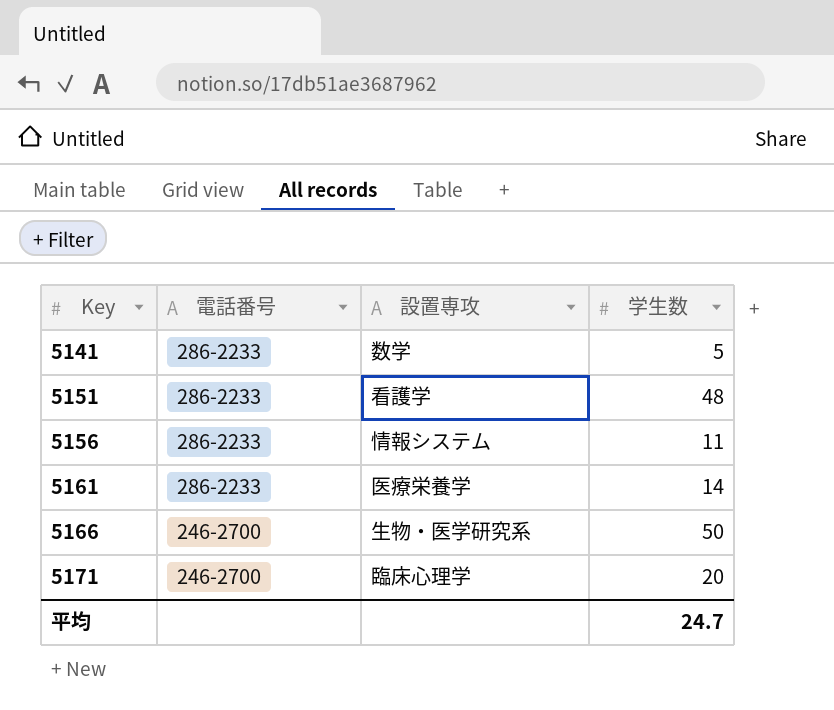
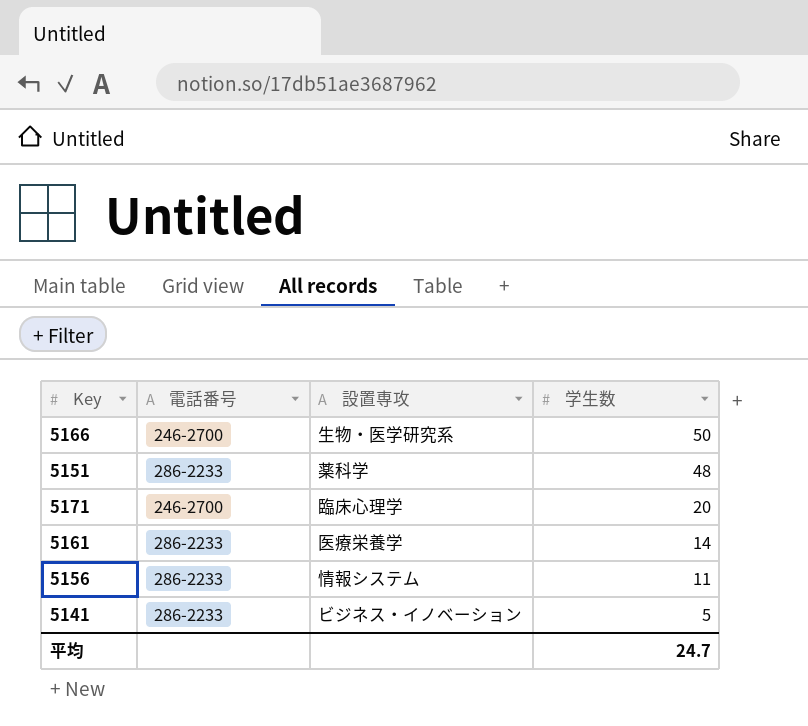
row order: Key ascending -> 学生数 descending
5151 | 設置専攻: 看護学 -> 薬科学
5141 | 設置専攻: 数学 -> ビジネス・イノベーション

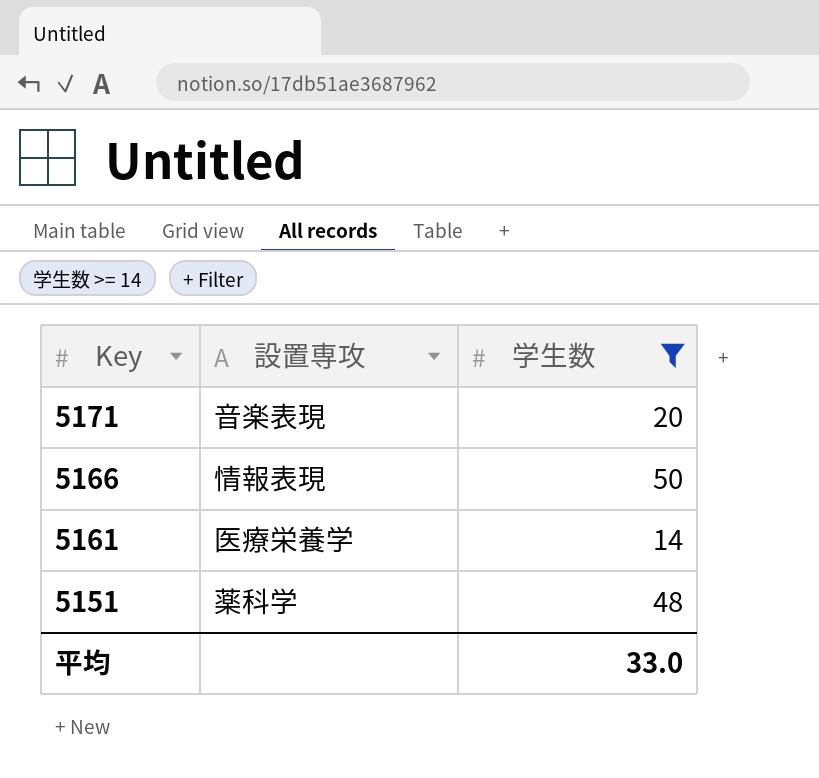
filter: none -> 学生数 >= 14
row order: 学生数 descending -> Key descending
column 電話番号 | position: 2 -> none
5171 | 設置専攻: 臨床心理学 -> 音楽表現
5166 | 設置専攻: 生物・医学研究系 -> 情報表現
平均 | 学生数: 24.7 -> 33.0

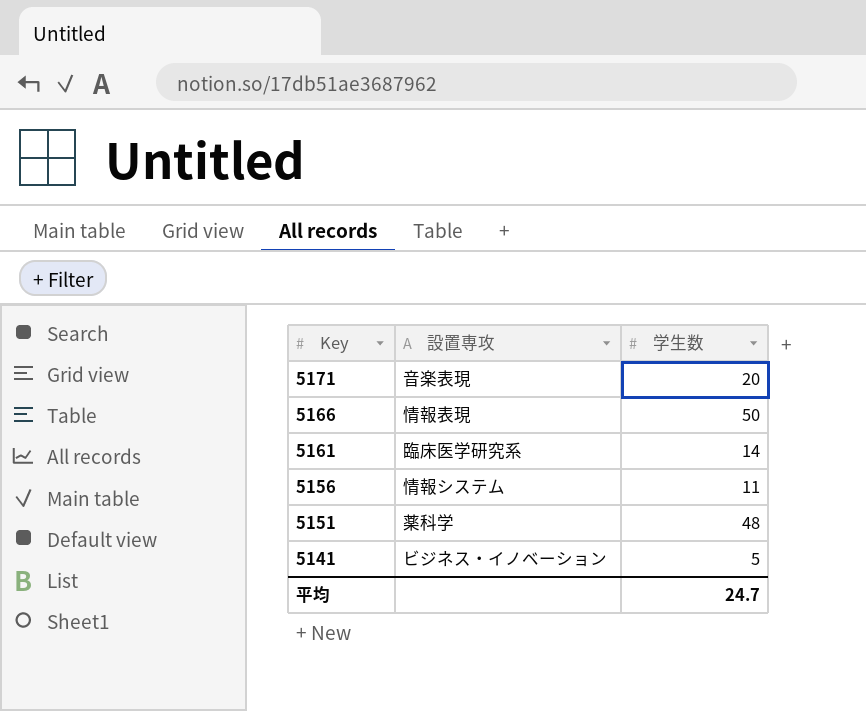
filter: 学生数 >= 14 -> none
5161 | 設置専攻: 医療栄養学 -> 臨床医学研究系
平均 | 学生数: 33.0 -> 24.7

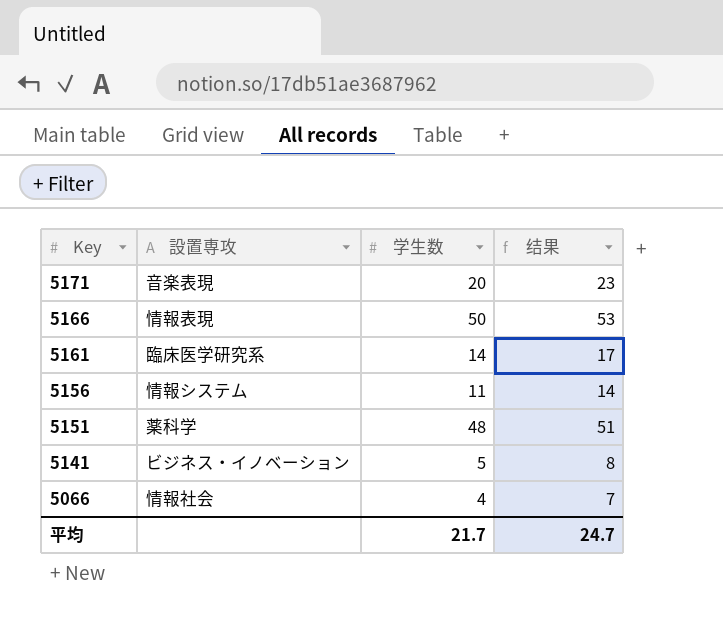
column 结果 | formula: none -> [学生数] + 3
row 5066: none -> 情報社会 | 4 | 7
平均 | 学生数: 24.7 -> 21.7

